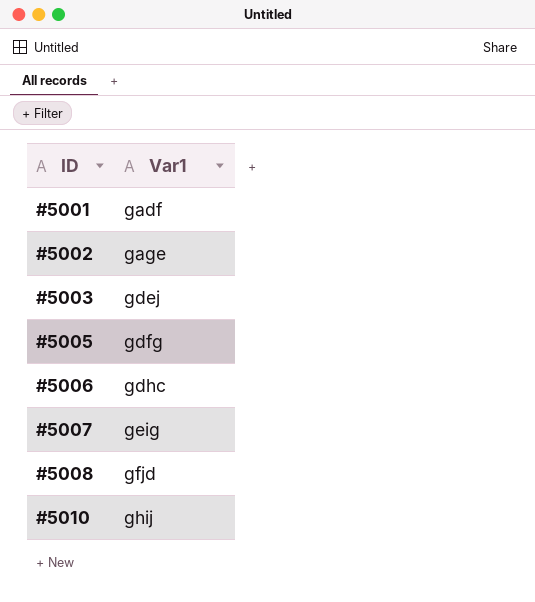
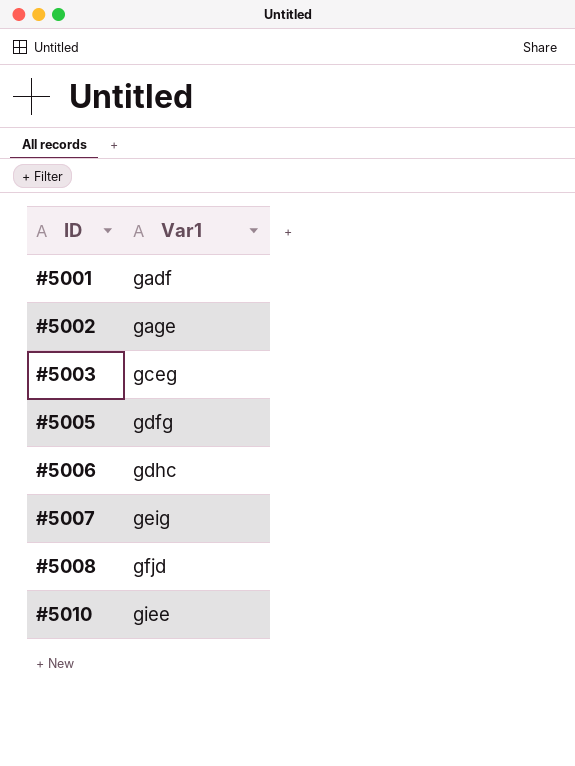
#5003 | Var1: gdej -> gceg
#5010 | Var1: ghij -> giee

